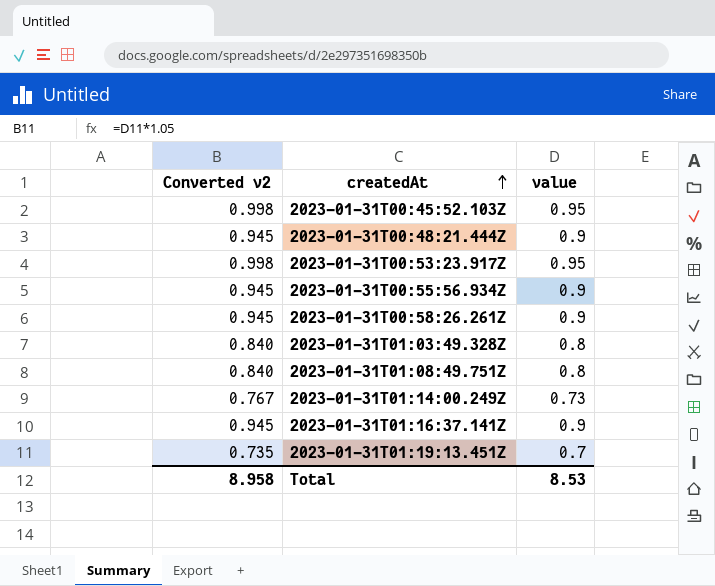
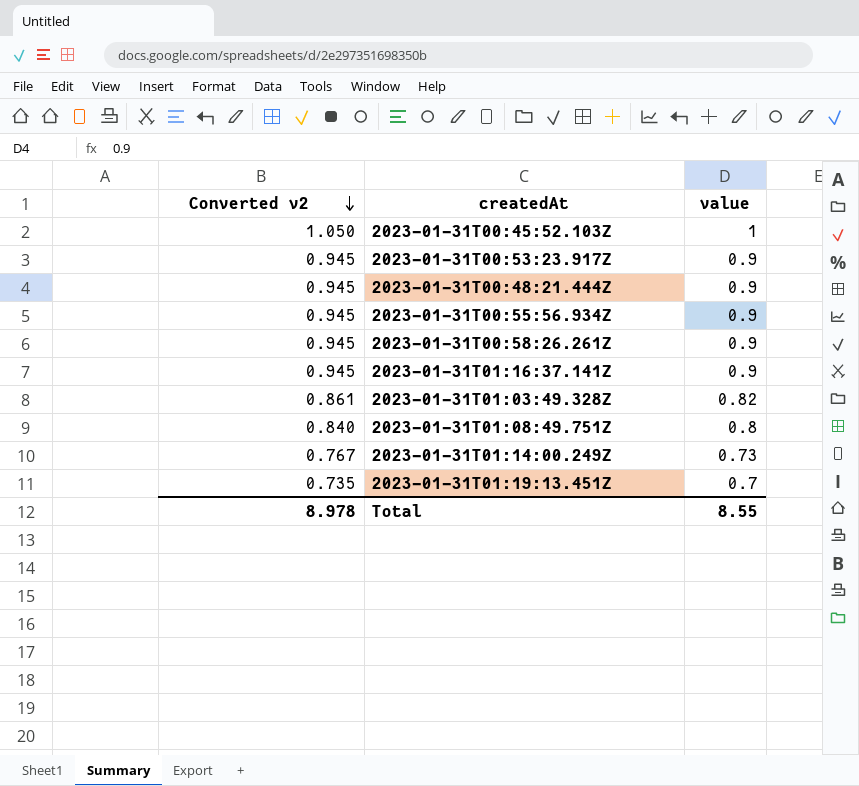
row order: createdAt ascending -> Converted v2 descending
2023-01-31T00:45:52.103Z | Converted v2: 0.998 -> 1.050
2023-01-31T00:45:52.103Z | value: 0.95 -> 1
2023-01-31T00:53:23.917Z | Converted v2: 0.998 -> 0.945
2023-01-31T00:53:23.917Z | value: 0.95 -> 0.9
2023-01-31T01:03:49.328Z | Converted v2: 0.840 -> 0.861
2023-01-31T01:03:49.328Z | value: 0.8 -> 0.82
Total | Converted v2: 8.958 -> 8.978
Total | value: 8.53 -> 8.55

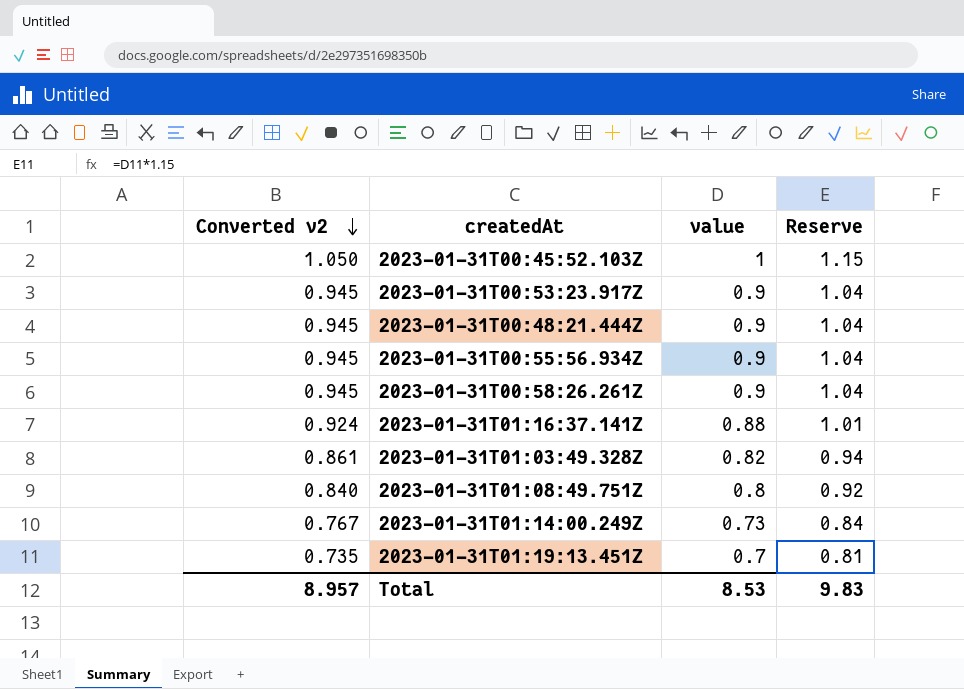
column Reserve | formula: none -> [value] * 1.15
2023-01-31T01:16:37.141Z | Converted v2: 0.945 -> 0.924
2023-01-31T01:16:37.141Z | value: 0.9 -> 0.88
Total | Converted v2: 8.978 -> 8.957
Total | value: 8.55 -> 8.53

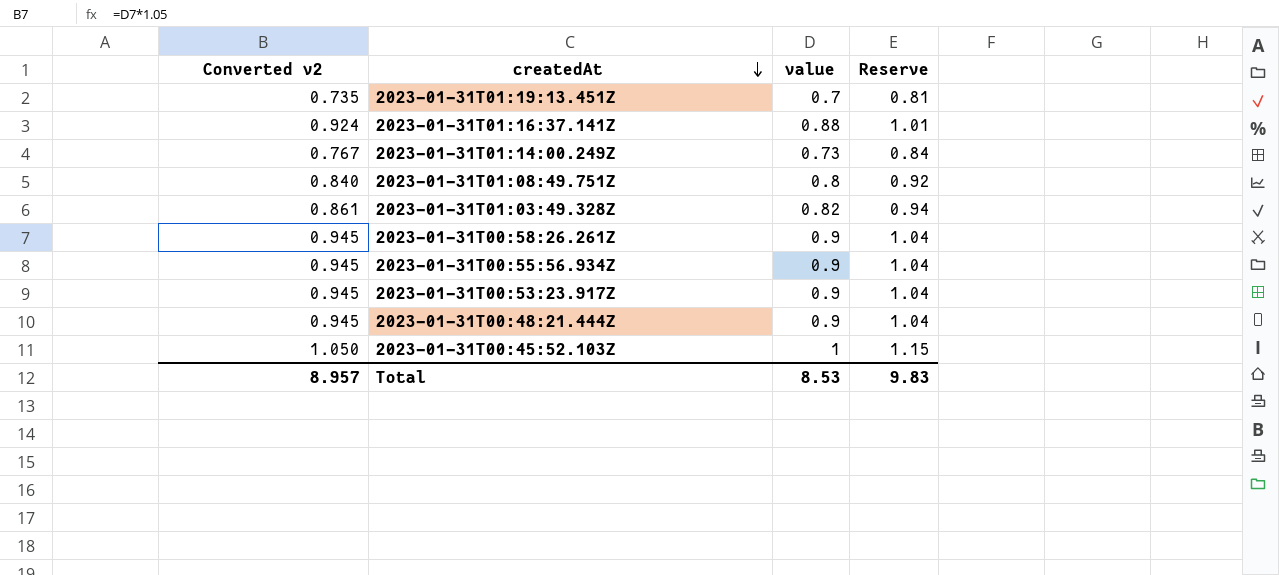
row order: Converted v2 descending -> createdAt descending

